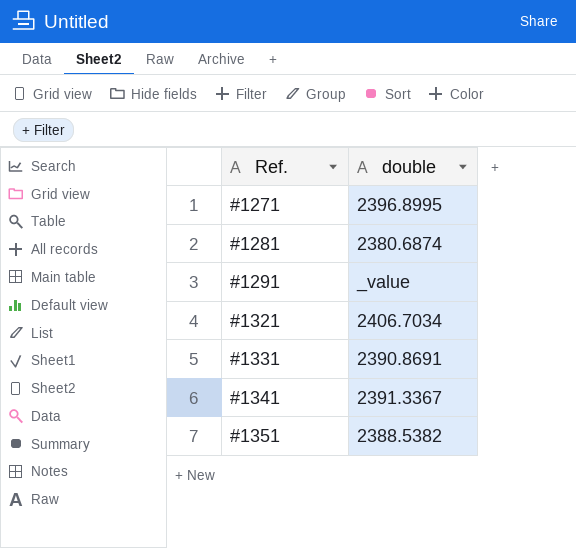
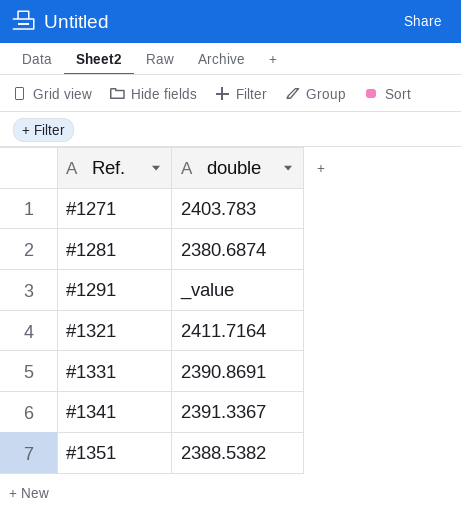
#1271 | double: 2396.8995 -> 2403.783
#1321 | double: 2406.7034 -> 2411.7164

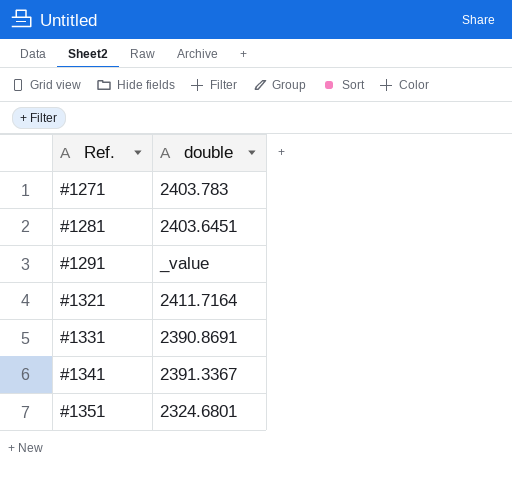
#1281 | double: 2380.6874 -> 2403.6451
#1351 | double: 2388.5382 -> 2324.6801

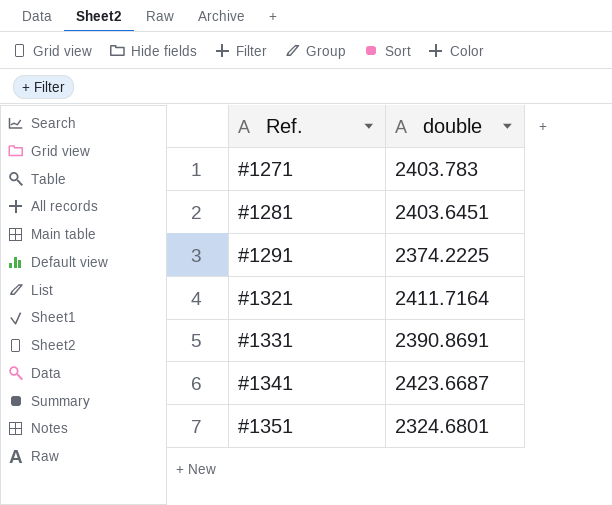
#1291 | double: _value -> 2374.2225
#1341 | double: 2391.3367 -> 2423.6687

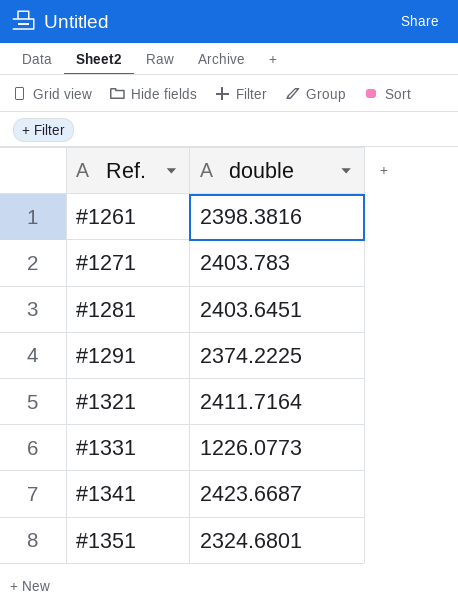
row #1261: none -> 2398.3816
#1331 | double: 2390.8691 -> 1226.0773

